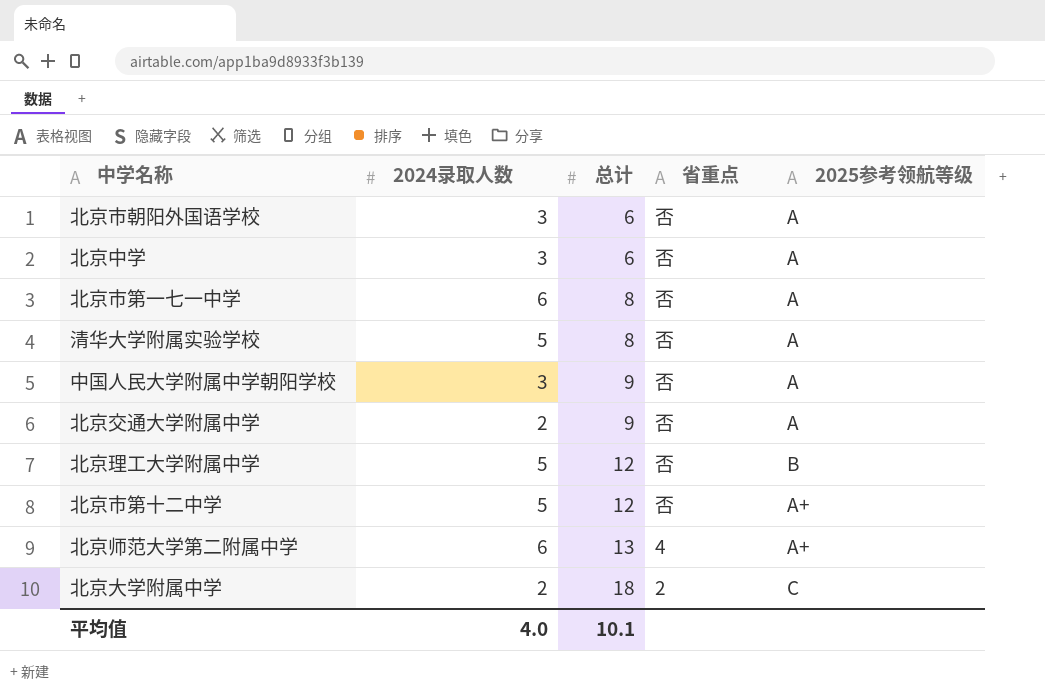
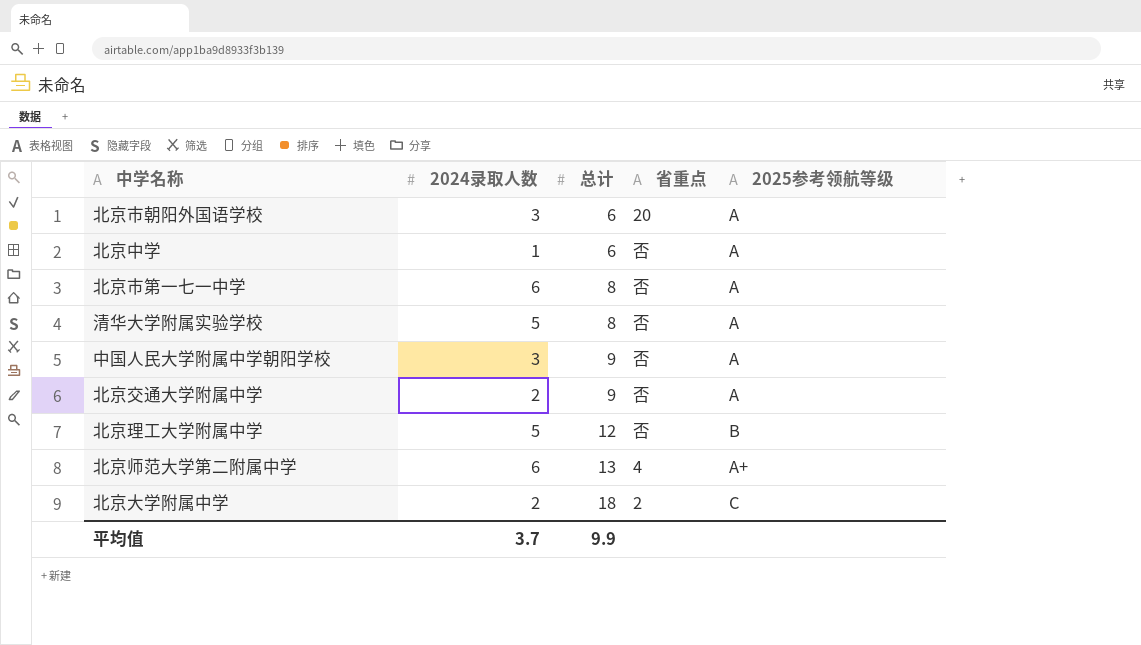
row 北京市第十二中学: 5 | 12 | 否 | A+ -> none
北京市朝阳外国语学校 | 省重点: 否 -> 20
北京中学 | 2024录取人数: 3 -> 1
平均值 | 2024录取人数: 4.0 -> 3.7
平均值 | 总计: 10.1 -> 9.9

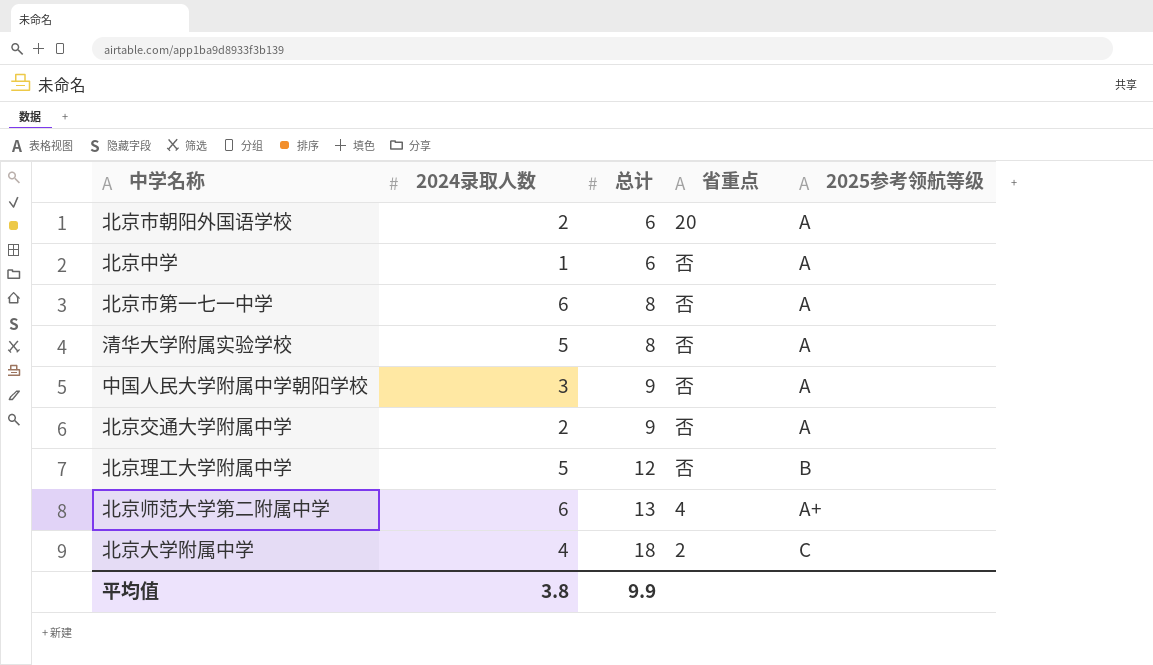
北京市朝阳外国语学校 | 2024录取人数: 3 -> 2
北京大学附属中学 | 2024录取人数: 2 -> 4
平均值 | 2024录取人数: 3.7 -> 3.8

